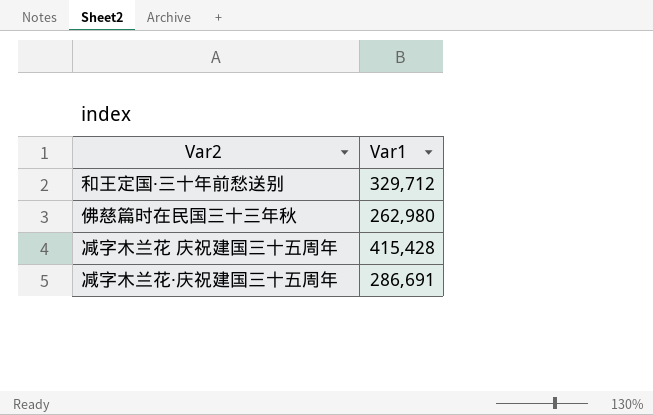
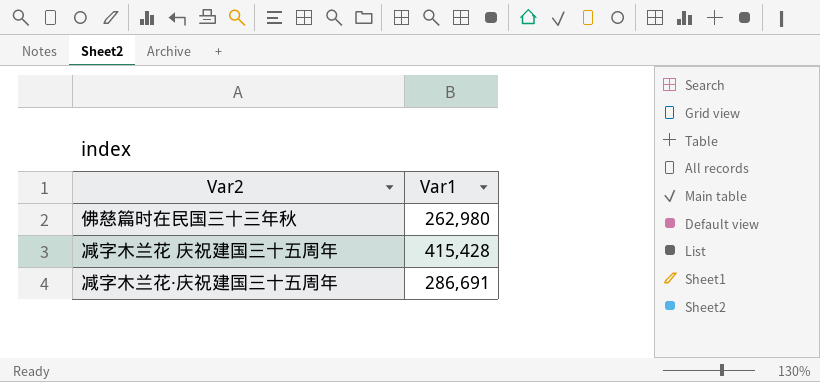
row 和王定国·三十年前愁送别: 329,712 -> none

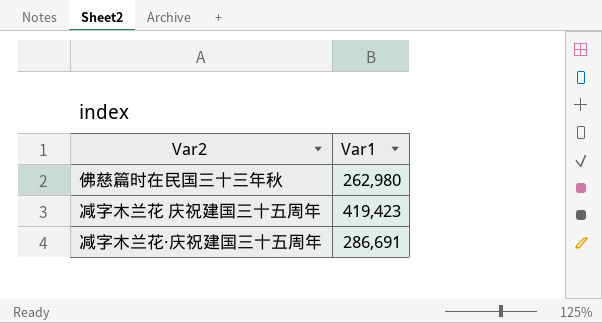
减字木兰花 庆祝建国三十五周年 | Var1: 415,428 -> 419,423

